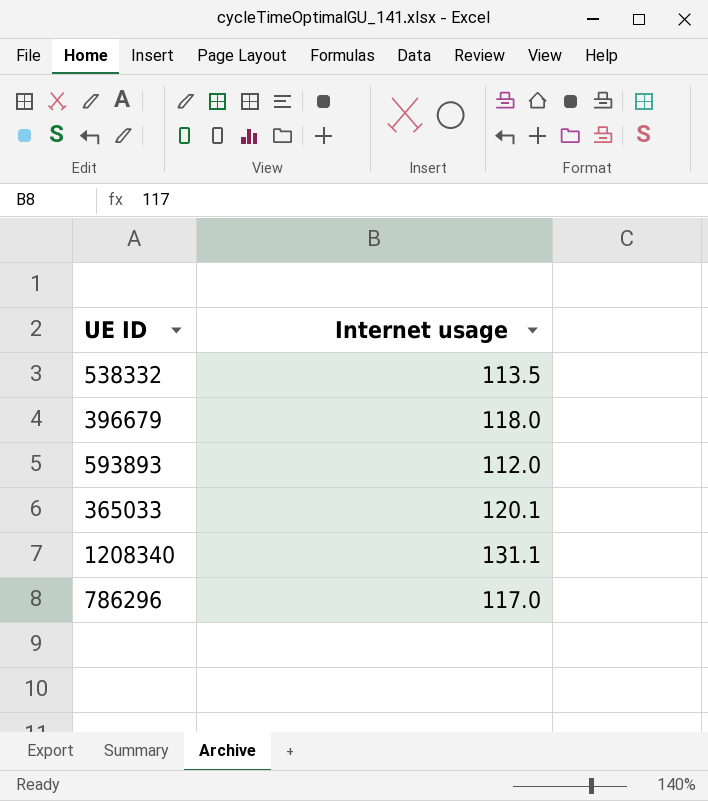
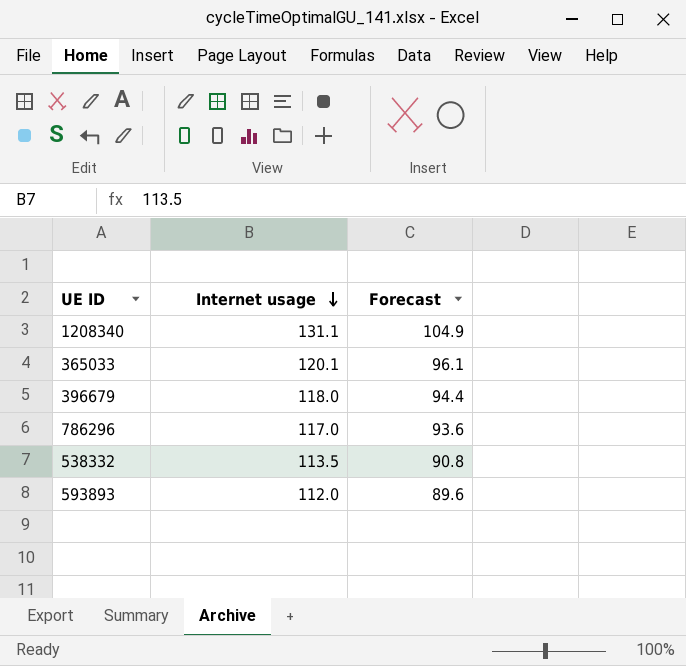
row order: none -> Internet usage descending
column Forecast | formula: none -> [Internet usage] * 0.8

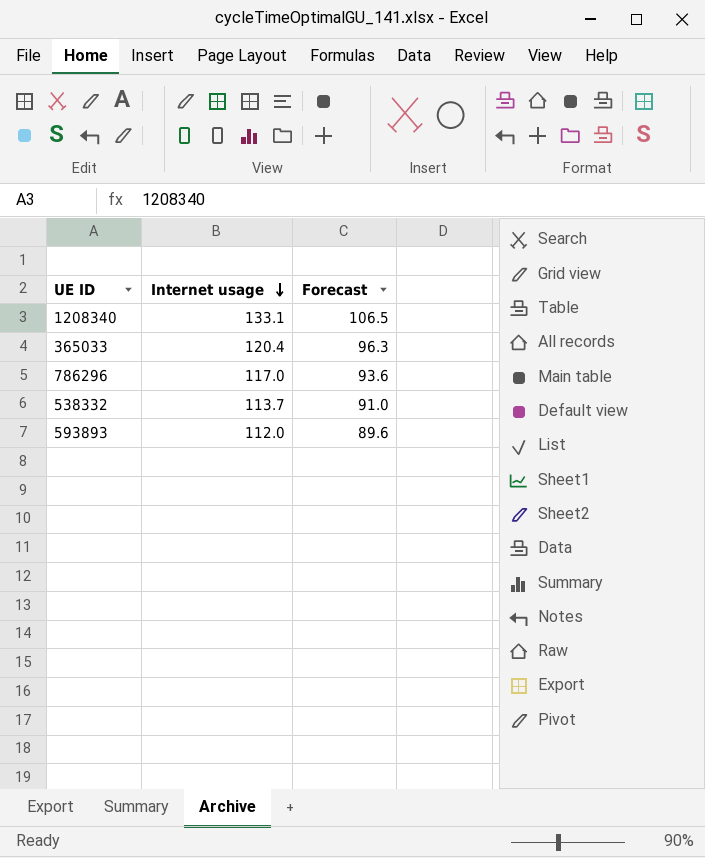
row 396679: 118.0 | 94.4 -> none
1208340 | Internet usage: 131.1 -> 133.1
1208340 | Forecast: 104.9 -> 106.5
365033 | Internet usage: 120.1 -> 120.4
365033 | Forecast: 96.1 -> 96.3
538332 | Internet usage: 113.5 -> 113.7
538332 | Forecast: 90.8 -> 91.0

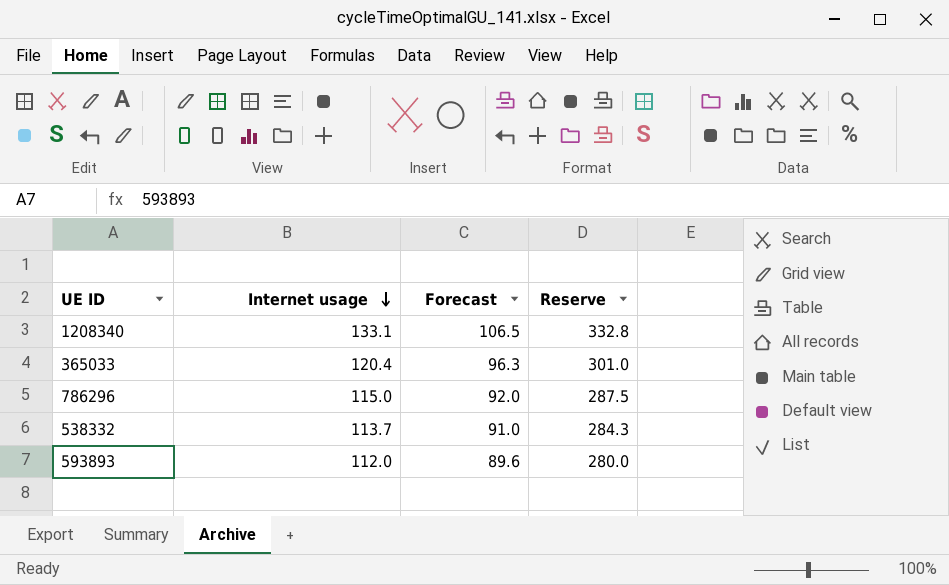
column Reserve | formula: none -> [Internet usage] * 2.5
786296 | Internet usage: 117.0 -> 115.0
786296 | Forecast: 93.6 -> 92.0

